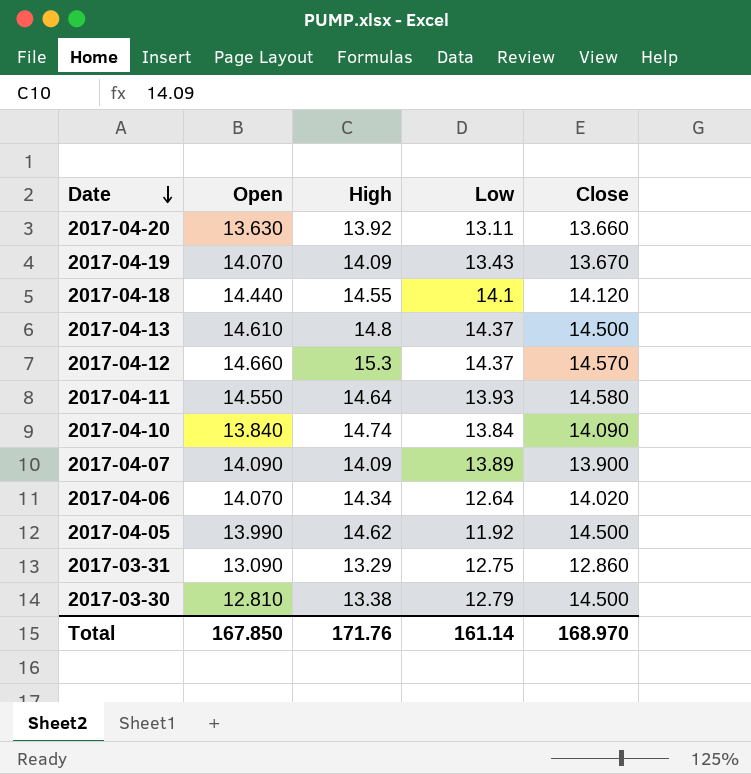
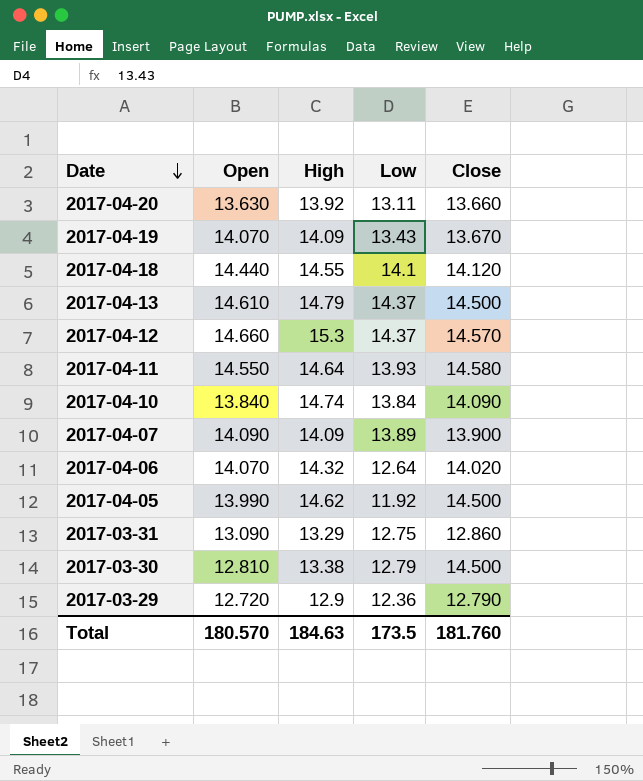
2017-04-13 | High: 14.8 -> 14.79
2017-04-06 | High: 14.34 -> 14.32
row 2017-03-29: none -> 12.720 | 12.9 | 12.36 | 12.790
Total | Open: 167.850 -> 180.570
Total | High: 171.76 -> 184.63
Total | Low: 161.14 -> 173.5
Total | Close: 168.970 -> 181.760

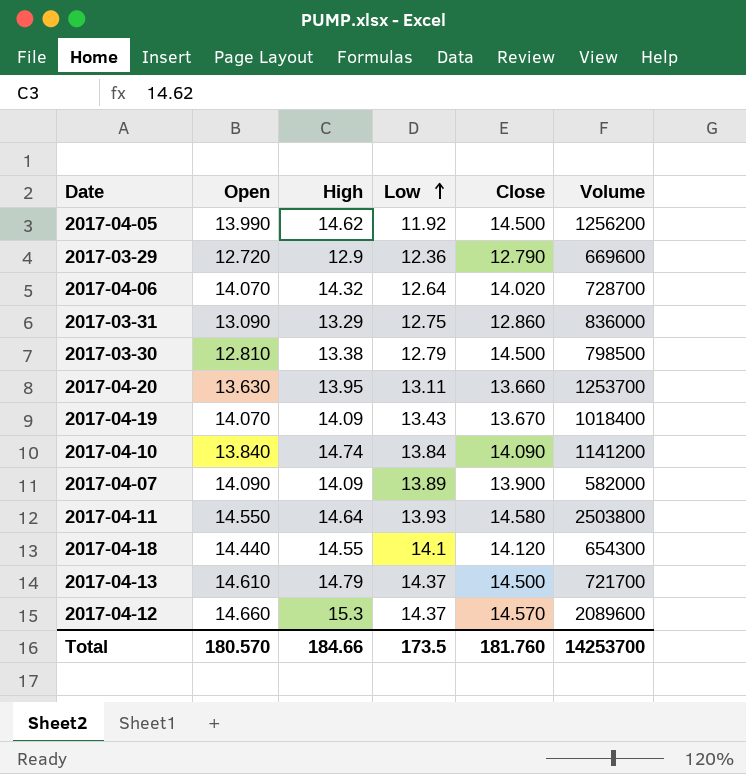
row order: Date descending -> Low ascending
column Volume | position: none -> 6
2017-04-20 | High: 13.92 -> 13.95
Total | High: 184.63 -> 184.66

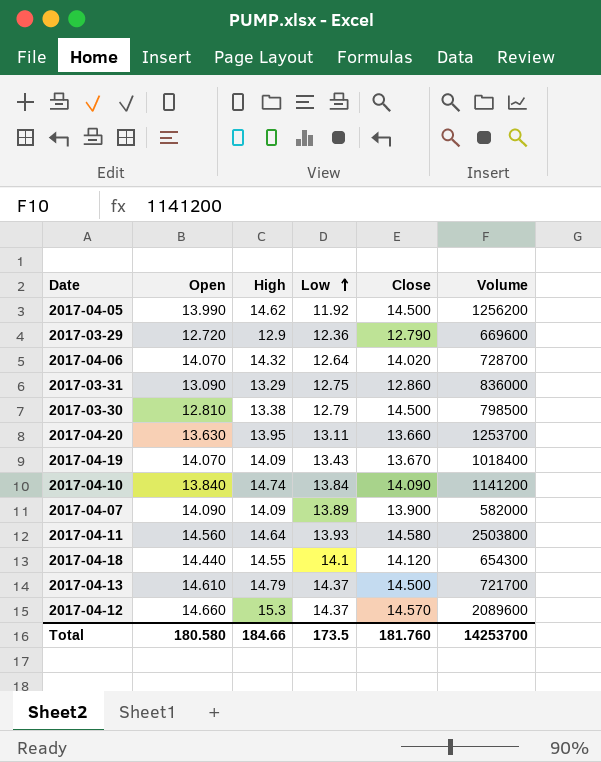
2017-04-11 | Open: 14.550 -> 14.560
Total | Open: 180.570 -> 180.580

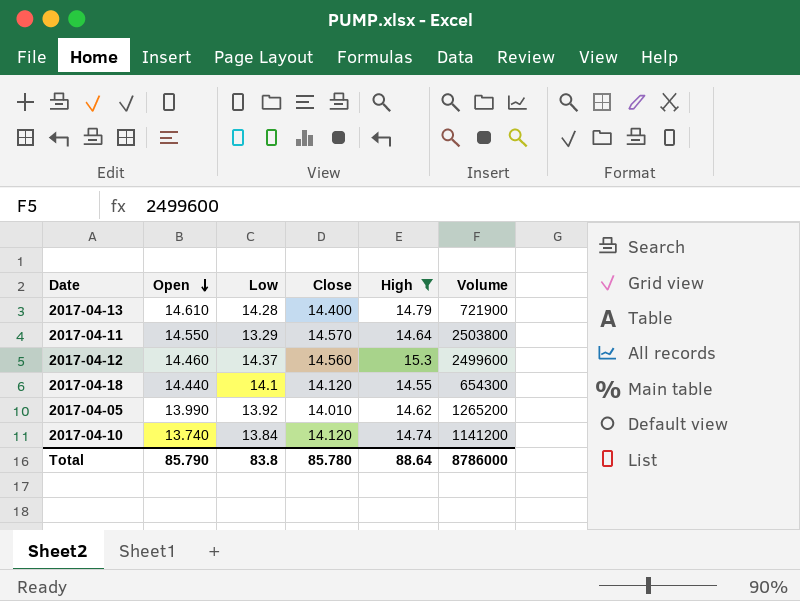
filter: none -> High >= 14.55
row order: Low ascending -> Open descending
column High | position: 3 -> 5
2017-04-13 | Low: 14.37 -> 14.28
2017-04-13 | Close: 14.500 -> 14.400
2017-04-13 | Volume: 721700 -> 721900
2017-04-11 | Open: 14.560 -> 14.550
2017-04-11 | Low: 13.93 -> 13.29
2017-04-11 | Close: 14.580 -> 14.570
2017-04-12 | Open: 14.660 -> 14.460
2017-04-12 | Close: 14.570 -> 14.560
2017-04-12 | Volume: 2089600 -> 2499600
2017-04-05 | Low: 11.92 -> 13.92
2017-04-05 | Close: 14.500 -> 14.010
2017-04-05 | Volume: 1256200 -> 1265200
2017-04-10 | Open: 13.840 -> 13.740
2017-04-10 | Close: 14.090 -> 14.120
Total | Open: 180.580 -> 85.790
Total | Low: 173.5 -> 83.8
Total | Close: 181.760 -> 85.780
Total | High: 184.66 -> 88.64
Total | Volume: 14253700 -> 8786000

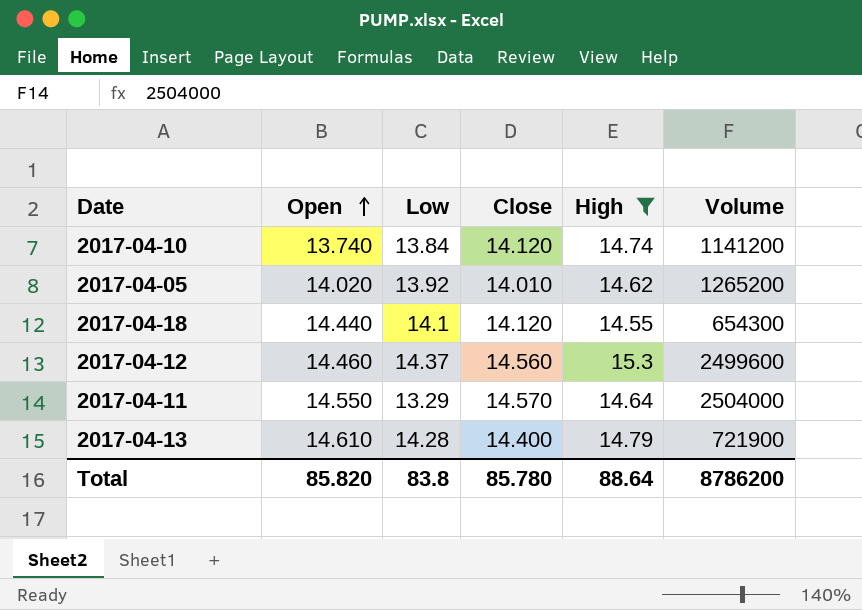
row order: Open descending -> Open ascending
2017-04-05 | Open: 13.990 -> 14.020
2017-04-11 | Volume: 2503800 -> 2504000
Total | Open: 85.790 -> 85.820
Total | Volume: 8786000 -> 8786200

